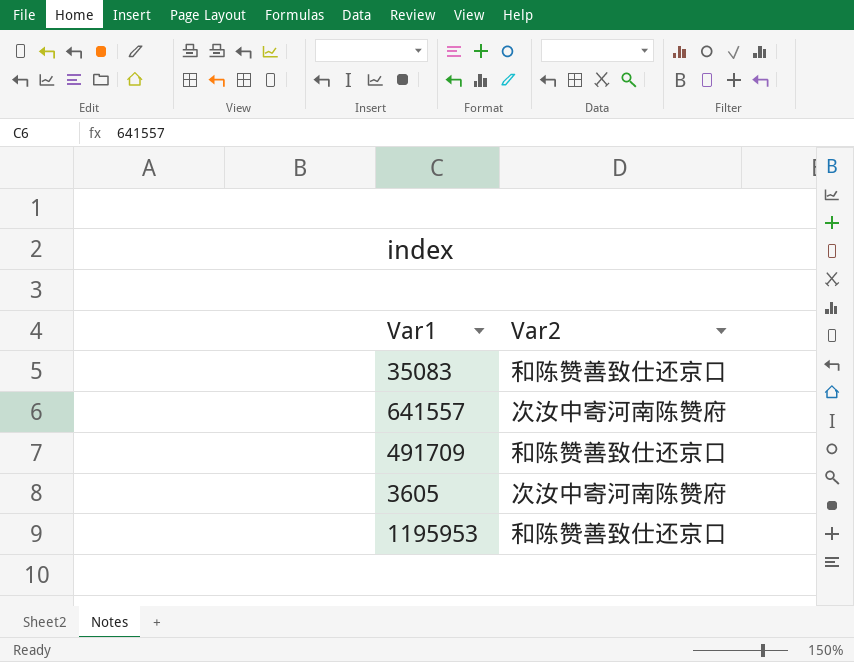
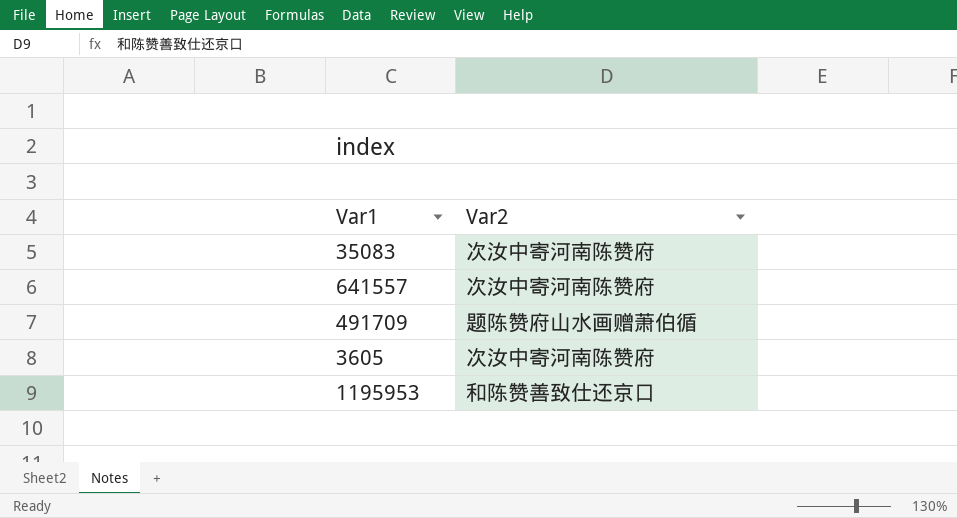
35083 | Var2: 和陈赞善致仕还京口 -> 次汝中寄河南陈赞府
491709 | Var2: 和陈赞善致仕还京口 -> 题陈赞府山水画赠萧伯循

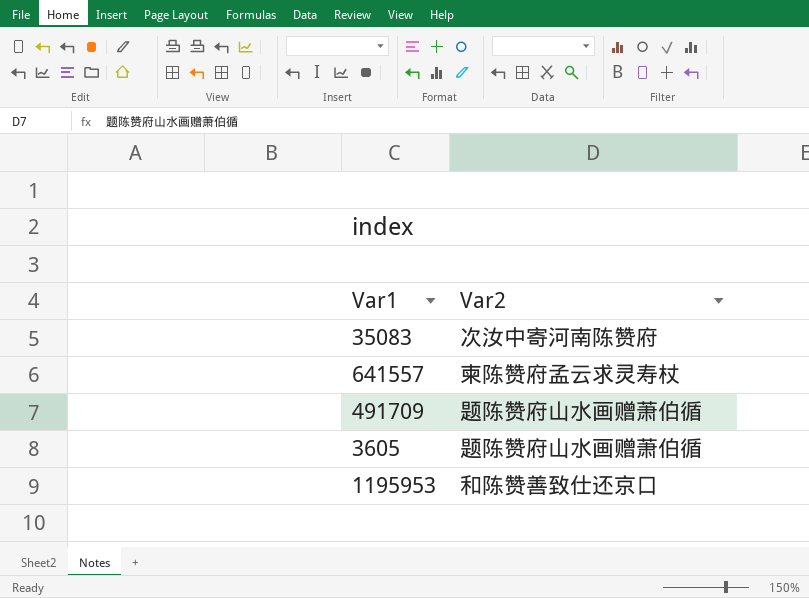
641557 | Var2: 次汝中寄河南陈赞府 -> 柬陈赞府孟云求灵寿杖
3605 | Var2: 次汝中寄河南陈赞府 -> 题陈赞府山水画赠萧伯循

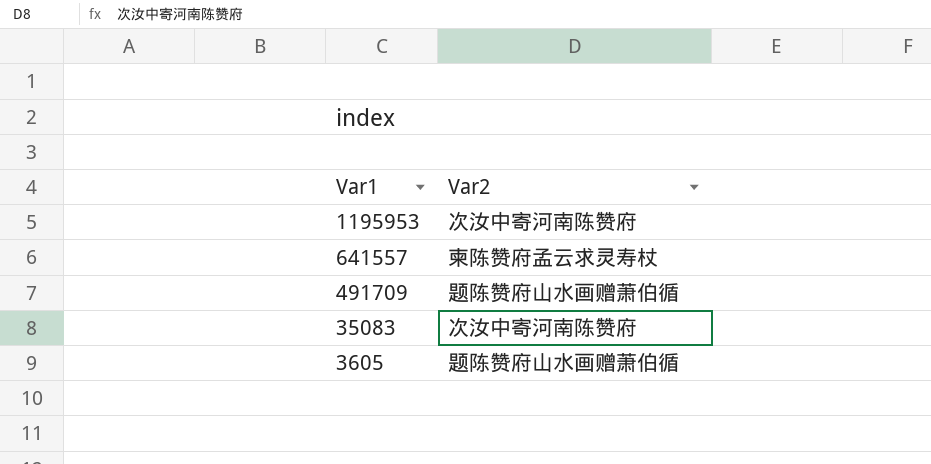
row order: none -> Var1 descending
1195953 | Var2: 和陈赞善致仕还京口 -> 次汝中寄河南陈赞府

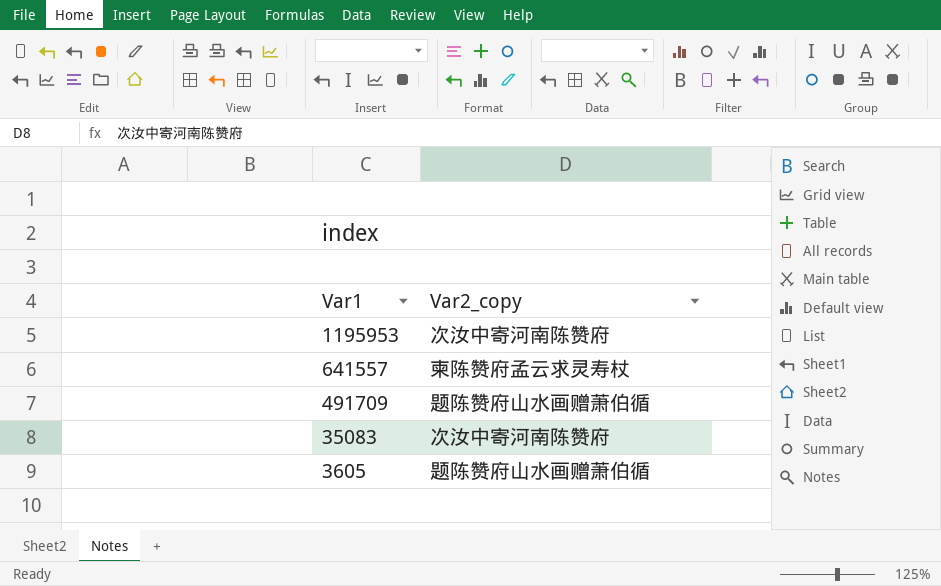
column name: Var2 -> Var2_copy

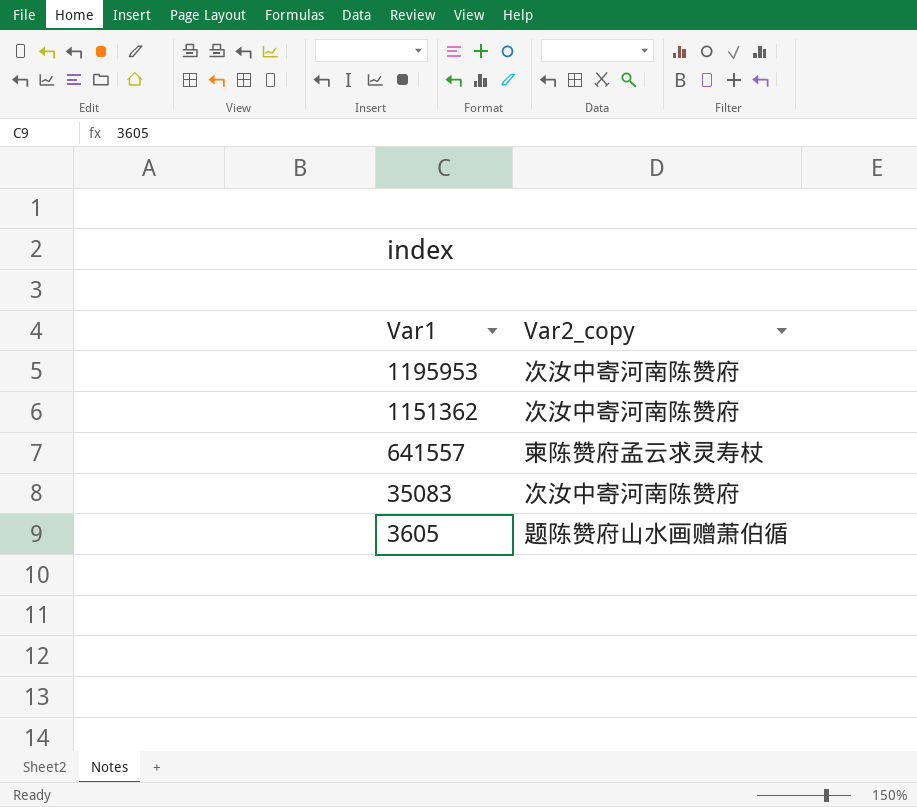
row 491709: 题陈赞府山水画赠萧伯循 -> none
row 1151362: none -> 次汝中寄河南陈赞府

